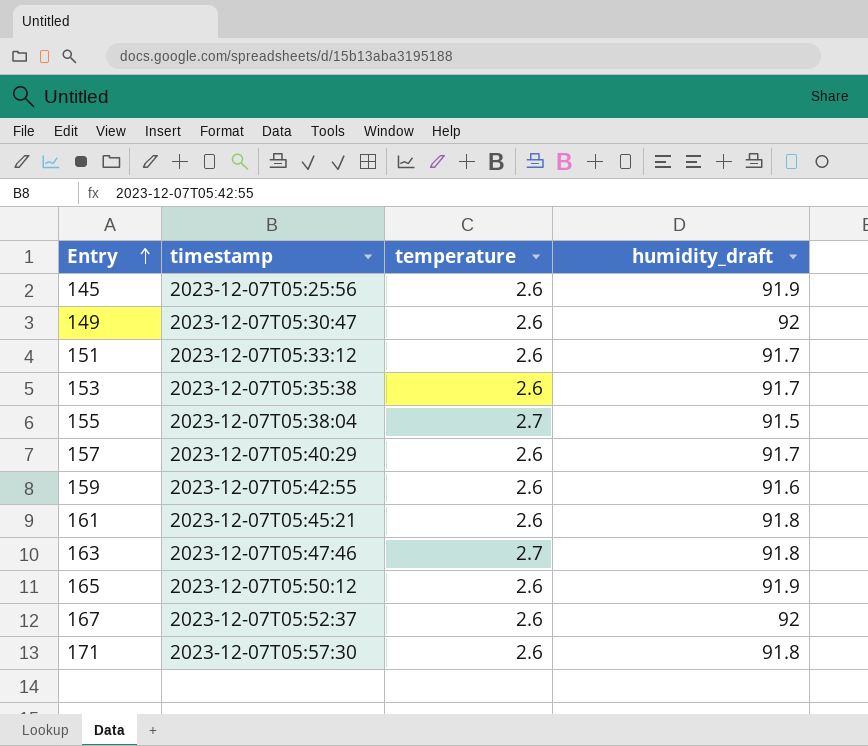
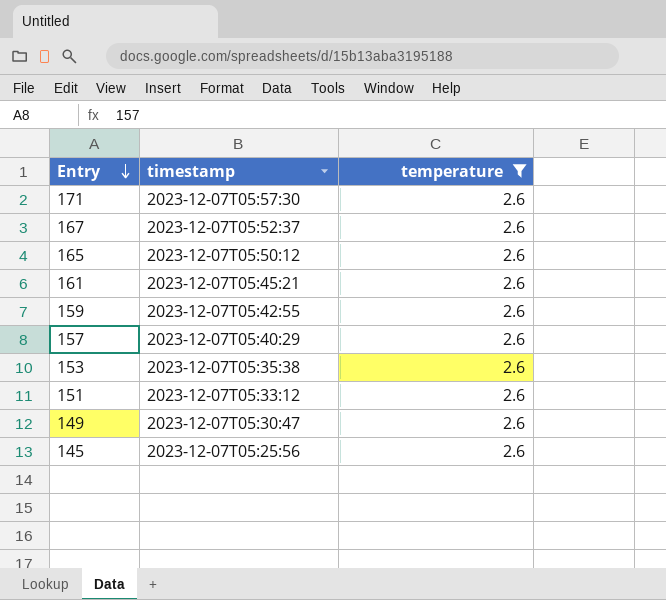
filter: none -> temperature = 2.6
row order: Entry ascending -> Entry descending
column humidity_draft | position: 4 -> none

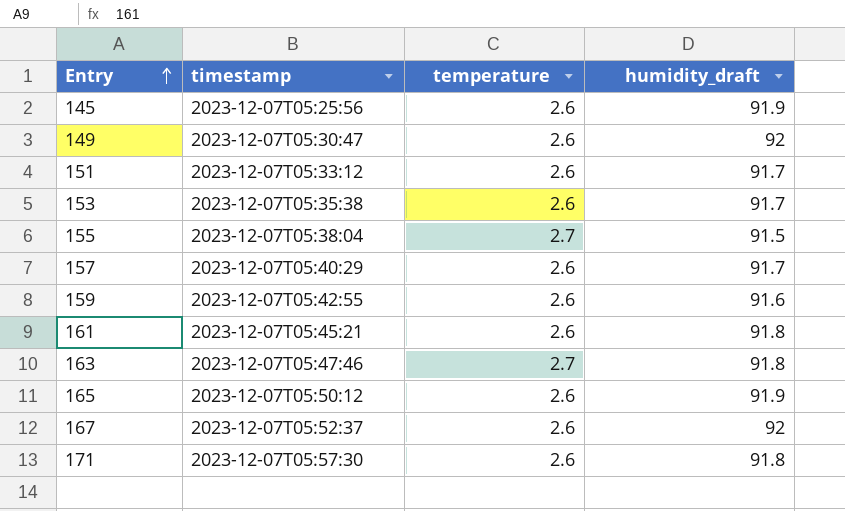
filter: temperature = 2.6 -> none
row order: Entry descending -> Entry ascending
column humidity_draft | position: none -> 4

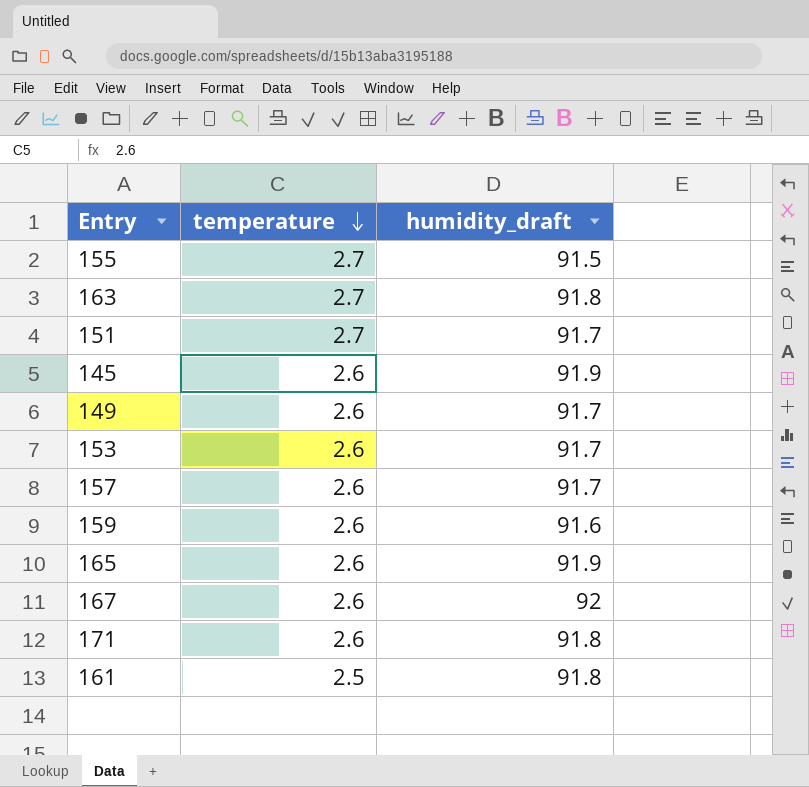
row order: Entry ascending -> temperature descending
column timestamp | position: 2 -> none
151 | temperature: 2.6 -> 2.7
149 | humidity_draft: 92 -> 91.7
161 | temperature: 2.6 -> 2.5

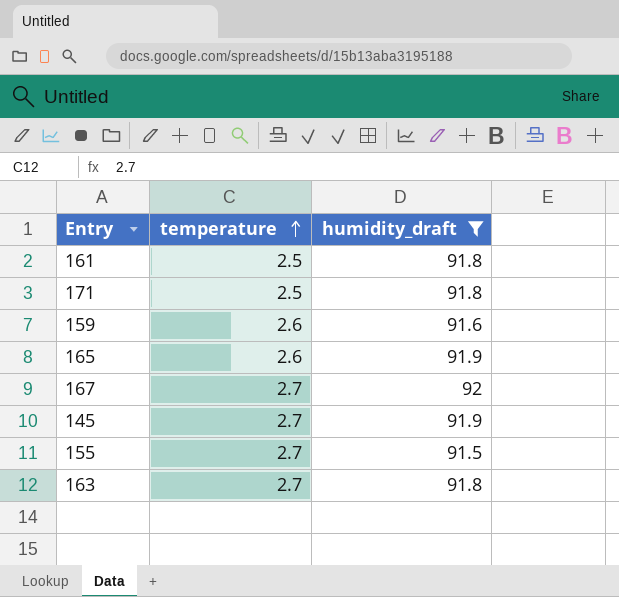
filter: none -> humidity_draft != 91.7
row order: temperature descending -> temperature ascending
171 | temperature: 2.6 -> 2.5
167 | temperature: 2.6 -> 2.7
145 | temperature: 2.6 -> 2.7

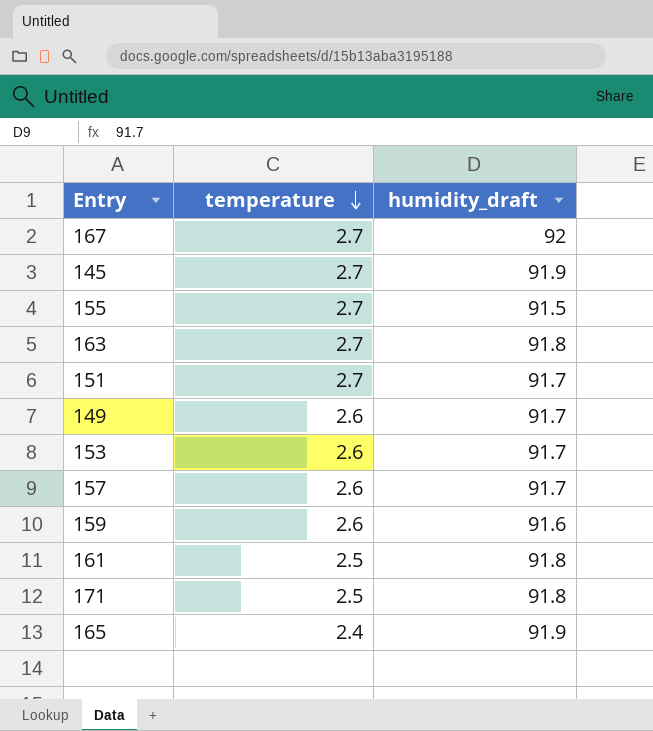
filter: humidity_draft != 91.7 -> none
row order: temperature ascending -> temperature descending
165 | temperature: 2.6 -> 2.4

